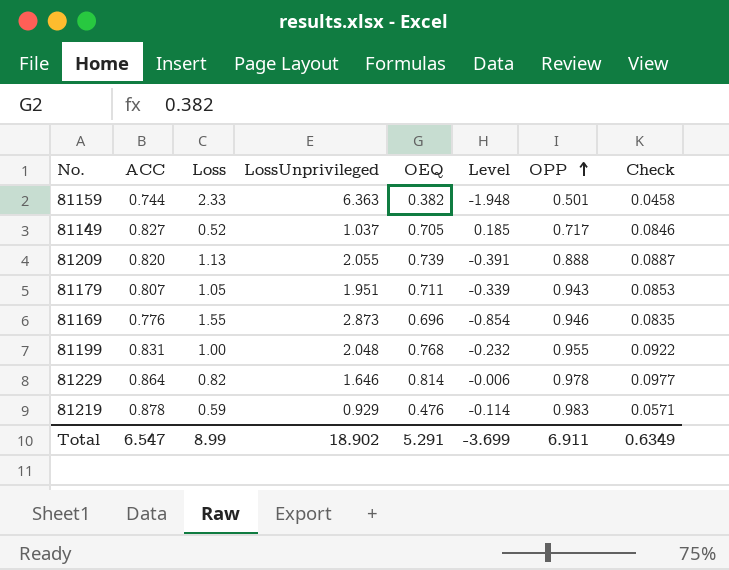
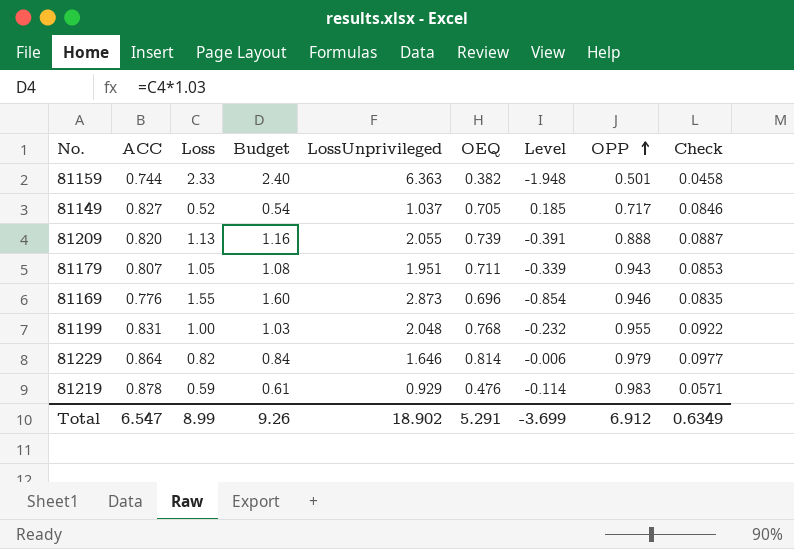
column Budget | formula: none -> [Loss] * 1.03
81229 | OPP: 0.978 -> 0.979
Total | OPP: 6.911 -> 6.912

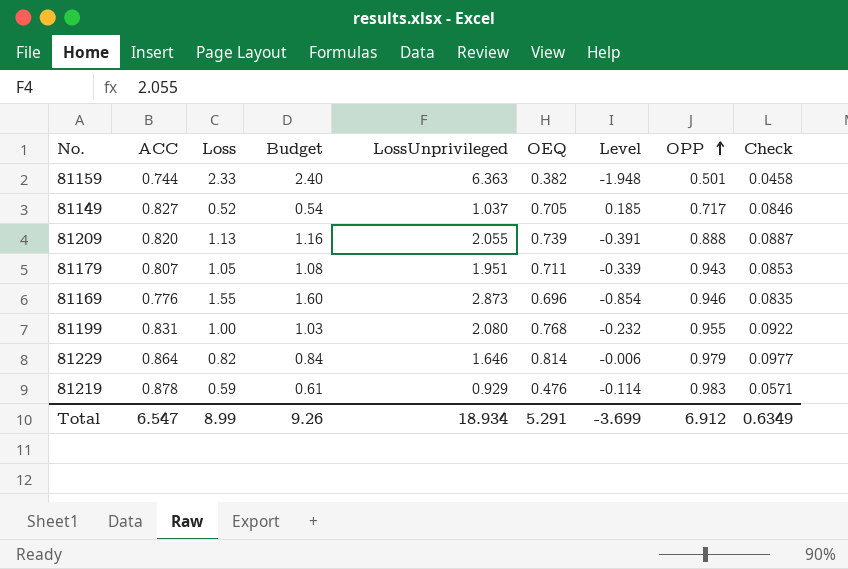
81199 | LossUnprivileged: 2.048 -> 2.080
Total | LossUnprivileged: 18.902 -> 18.934

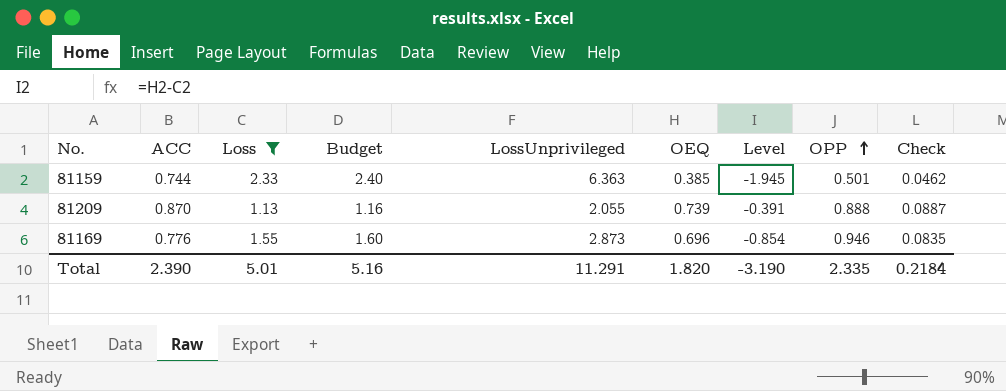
filter: none -> Loss >= 1.13
81159 | OEQ: 0.382 -> 0.385
81159 | Level: -1.948 -> -1.945
81159 | Check: 0.0458 -> 0.0462
81209 | ACC: 0.820 -> 0.870
Total | ACC: 6.547 -> 2.390
Total | Loss: 8.99 -> 5.01
Total | Budget: 9.26 -> 5.16
Total | LossUnprivileged: 18.934 -> 11.291
Total | OEQ: 5.291 -> 1.820
Total | Level: -3.699 -> -3.190
Total | OPP: 6.912 -> 2.335
Total | Check: 0.6349 -> 0.2184

